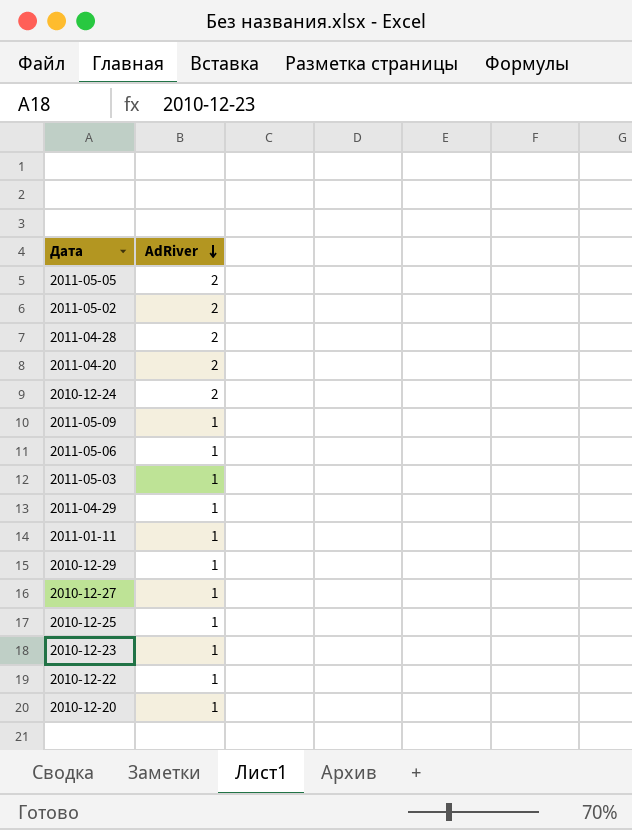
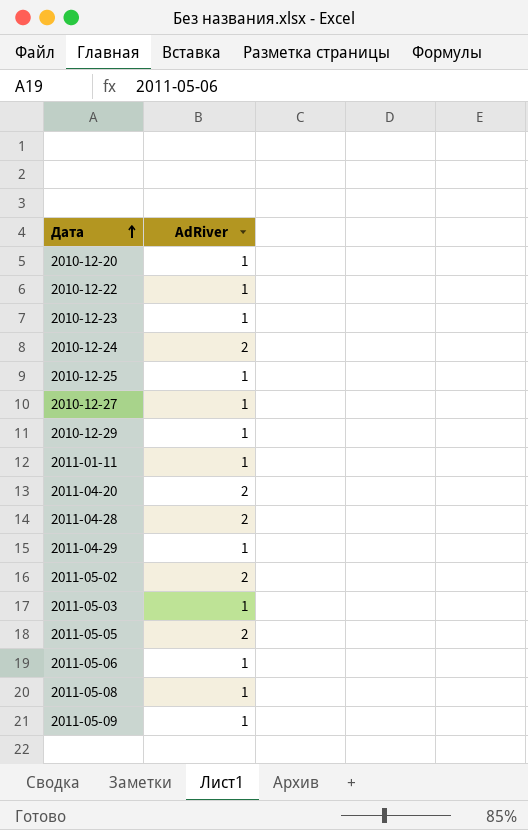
row order: AdRiver descending -> Дата ascending
row 2011-05-08: none -> 1

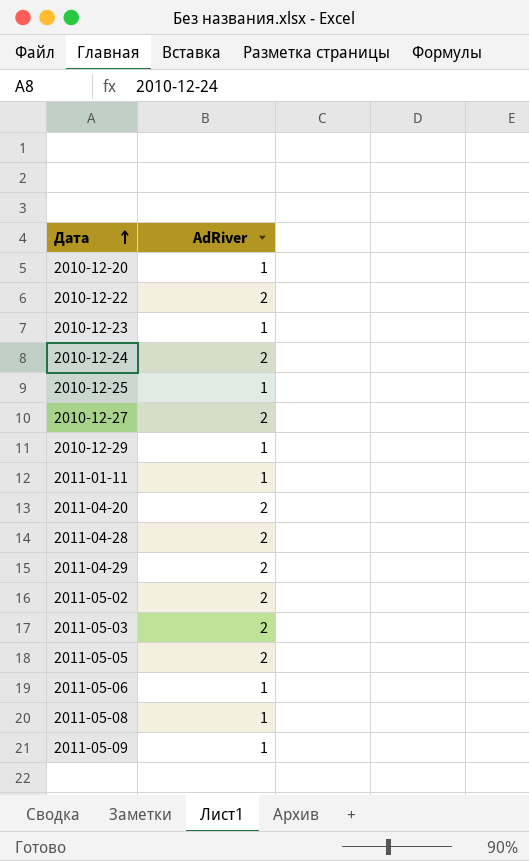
2010-12-22 | AdRiver: 1 -> 2
2010-12-27 | AdRiver: 1 -> 2
2011-04-29 | AdRiver: 1 -> 2
2011-05-03 | AdRiver: 1 -> 2

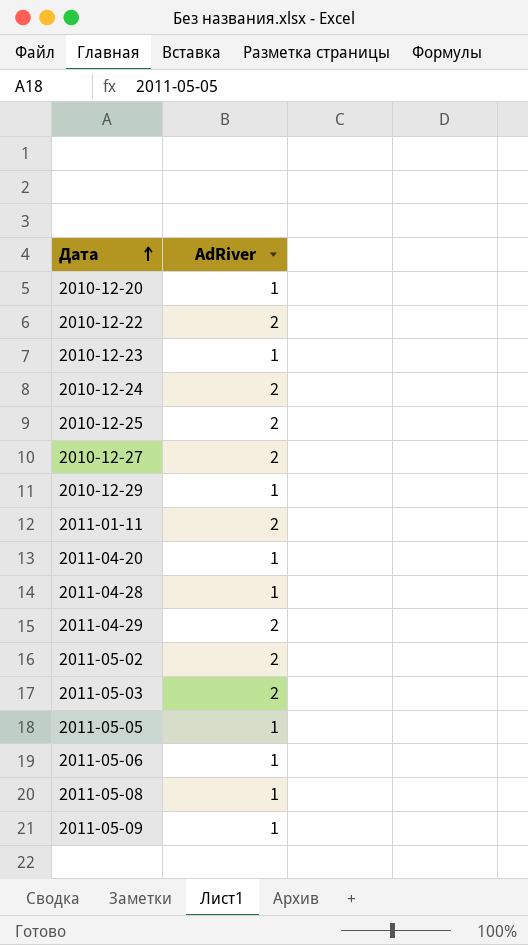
2010-12-25 | AdRiver: 1 -> 2
2011-01-11 | AdRiver: 1 -> 2
2011-04-20 | AdRiver: 2 -> 1
2011-04-28 | AdRiver: 2 -> 1
2011-05-05 | AdRiver: 2 -> 1

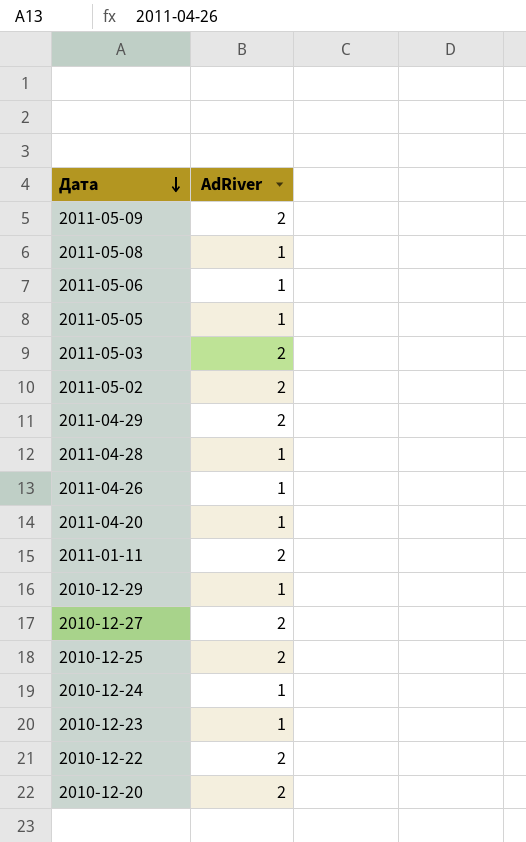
row order: Дата ascending -> Дата descending
2011-05-09 | AdRiver: 1 -> 2
row 2011-04-26: none -> 1
2010-12-24 | AdRiver: 2 -> 1
2010-12-20 | AdRiver: 1 -> 2

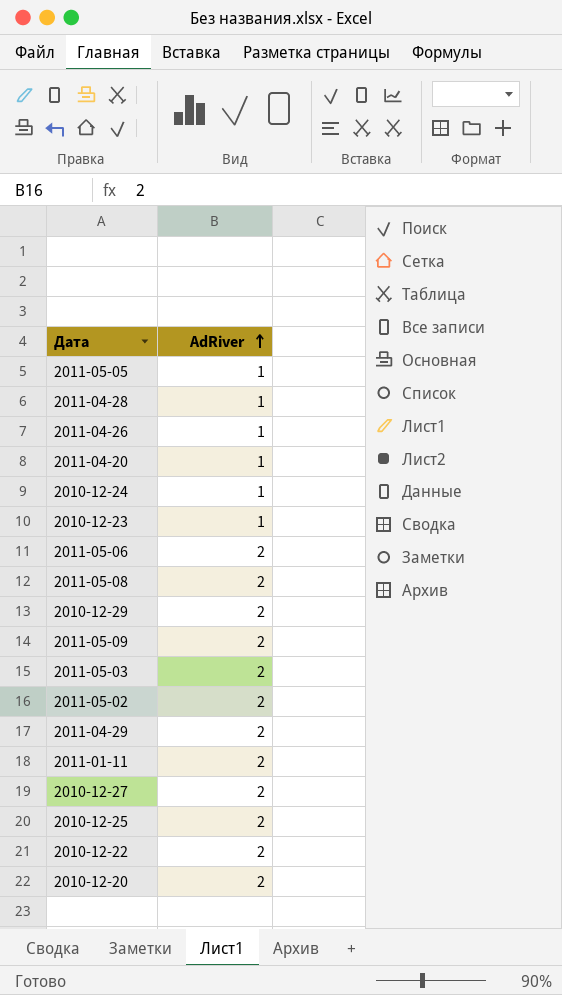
row order: Дата descending -> AdRiver ascending
2011-05-06 | AdRiver: 1 -> 2
2011-05-08 | AdRiver: 1 -> 2
2010-12-29 | AdRiver: 1 -> 2

